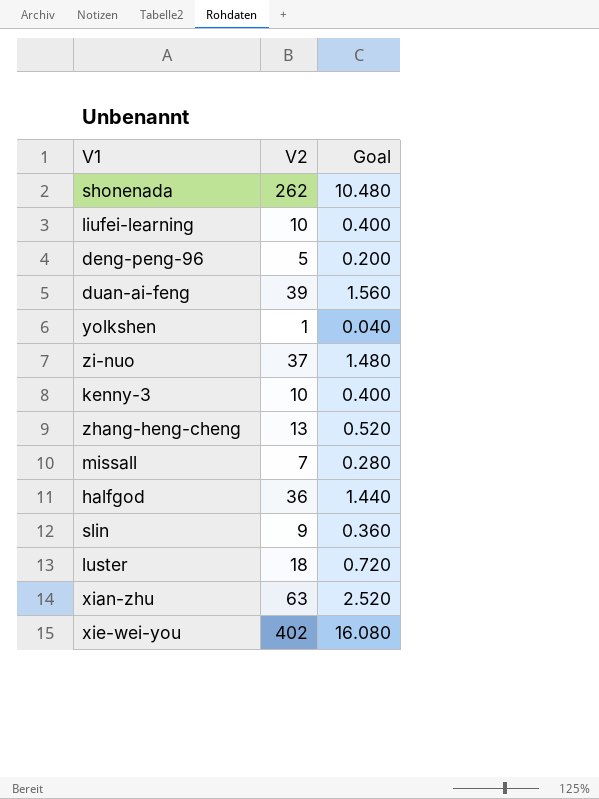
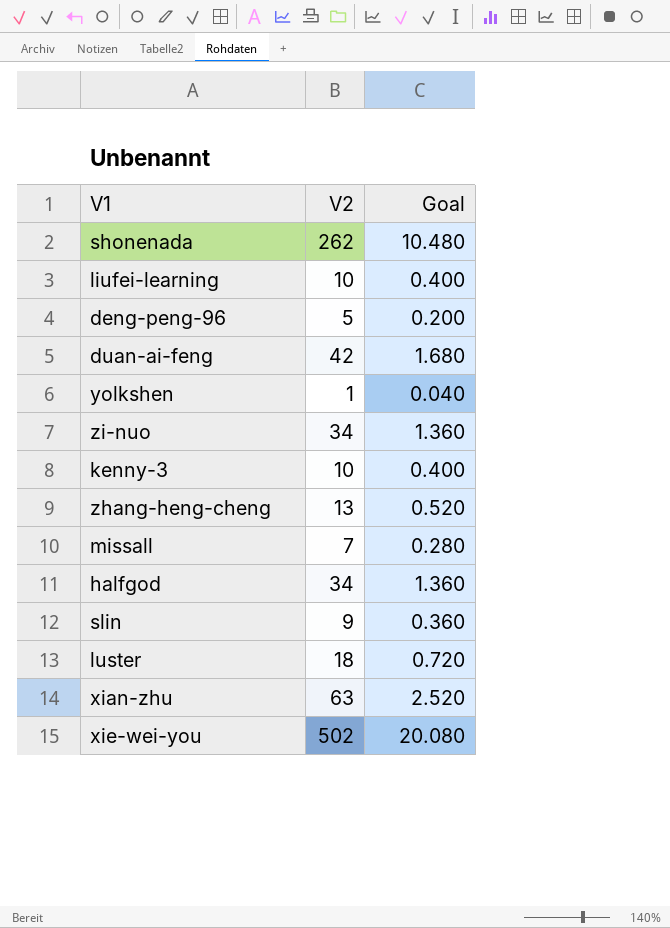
duan-ai-feng | V2: 39 -> 42
duan-ai-feng | Goal: 1.560 -> 1.680
zi-nuo | V2: 37 -> 34
zi-nuo | Goal: 1.480 -> 1.360
halfgod | V2: 36 -> 34
halfgod | Goal: 1.440 -> 1.360
xie-wei-you | V2: 402 -> 502
xie-wei-you | Goal: 16.080 -> 20.080

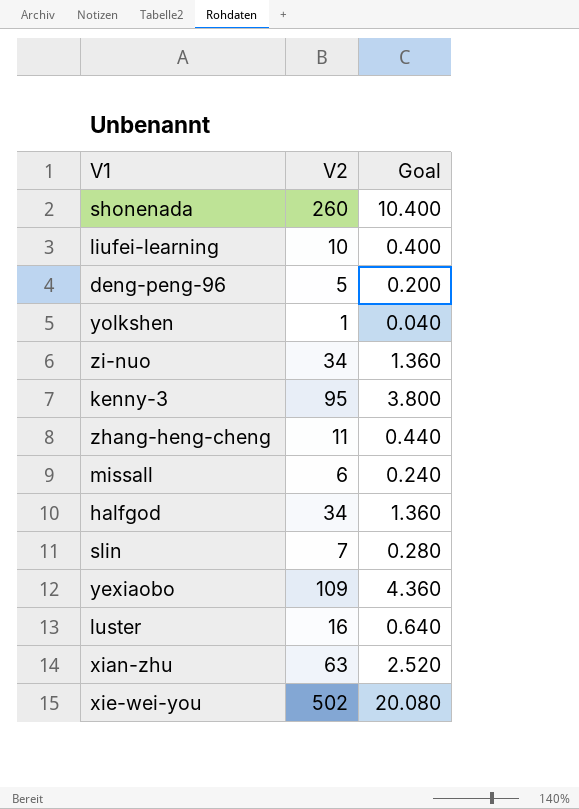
row duan-ai-feng: 42 | 1.680 -> none
shonenada | V2: 262 -> 260
shonenada | Goal: 10.480 -> 10.400
kenny-3 | V2: 10 -> 95
kenny-3 | Goal: 0.400 -> 3.800
zhang-heng-cheng | V2: 13 -> 11
zhang-heng-cheng | Goal: 0.520 -> 0.440
missall | V2: 7 -> 6
missall | Goal: 0.280 -> 0.240
slin | V2: 9 -> 7
slin | Goal: 0.360 -> 0.280
row yexiaobo: none -> 109 | 4.360
luster | V2: 18 -> 16
luster | Goal: 0.720 -> 0.640

